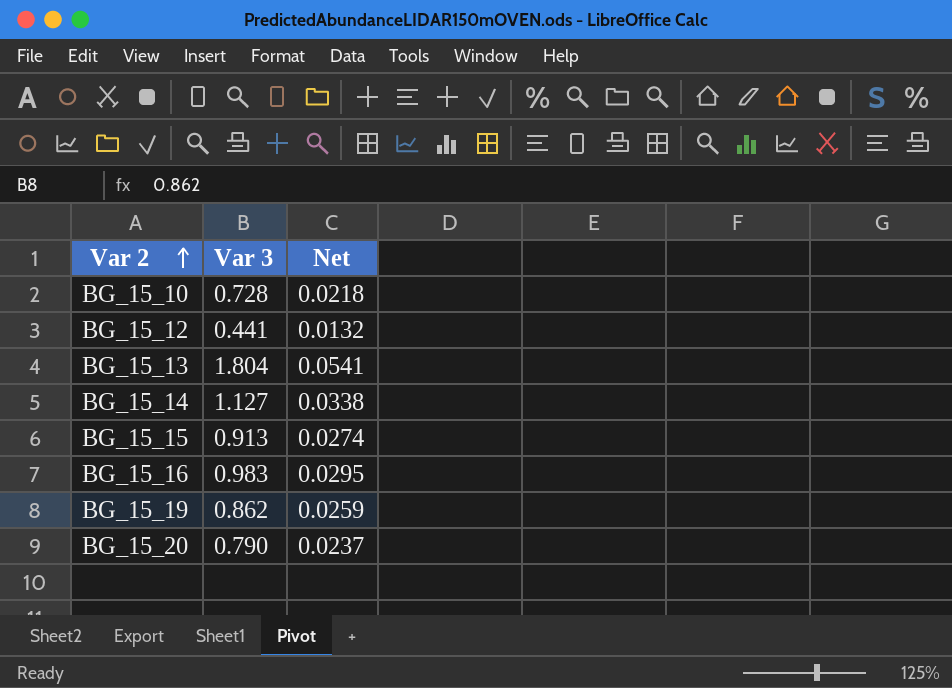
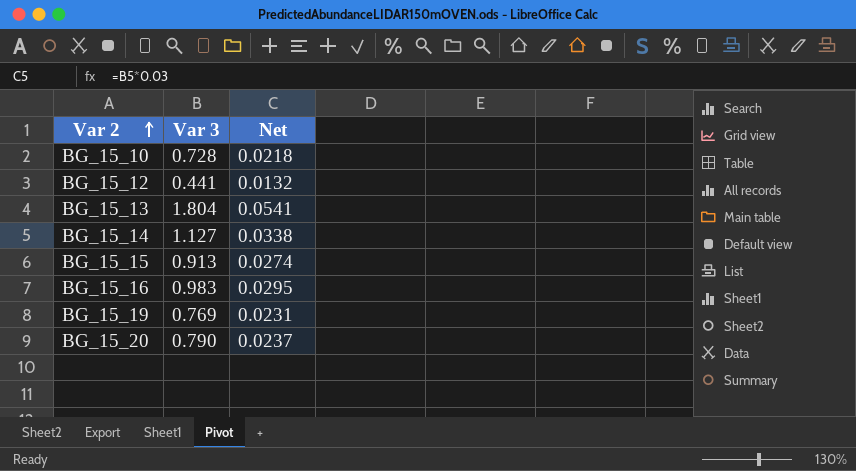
BG_15_19 | Var 3: 0.862 -> 0.769
BG_15_19 | Net: 0.0259 -> 0.0231

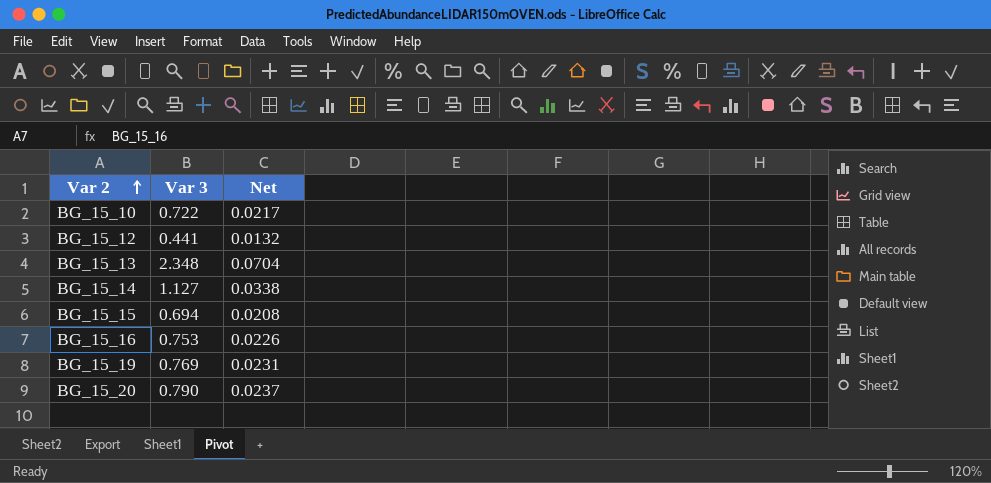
BG_15_10 | Var 3: 0.728 -> 0.722
BG_15_10 | Net: 0.0218 -> 0.0217
BG_15_13 | Var 3: 1.804 -> 2.348
BG_15_13 | Net: 0.0541 -> 0.0704
BG_15_15 | Var 3: 0.913 -> 0.694
BG_15_15 | Net: 0.0274 -> 0.0208
BG_15_16 | Var 3: 0.983 -> 0.753
BG_15_16 | Net: 0.0295 -> 0.0226

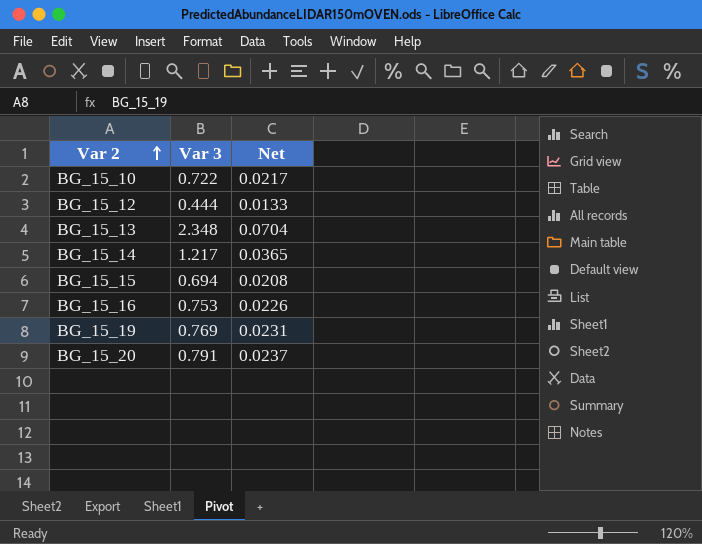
BG_15_12 | Var 3: 0.441 -> 0.444
BG_15_12 | Net: 0.0132 -> 0.0133
BG_15_14 | Var 3: 1.127 -> 1.217
BG_15_14 | Net: 0.0338 -> 0.0365
BG_15_20 | Var 3: 0.790 -> 0.791

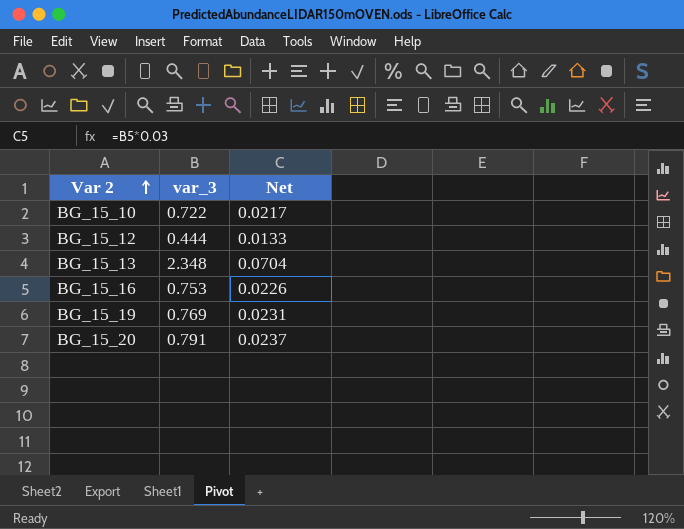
column name: Var 3 -> var_3
row BG_15_14: 1.217 | 0.0365 -> none
row BG_15_15: 0.694 | 0.0208 -> none

